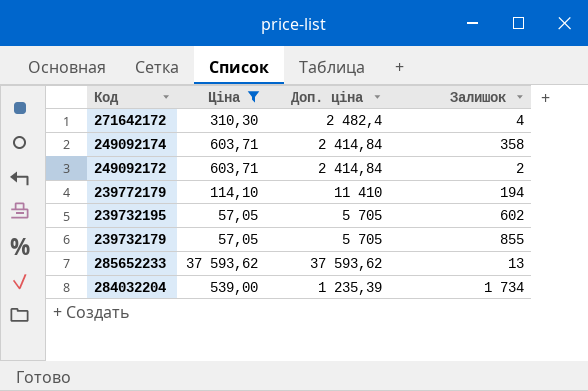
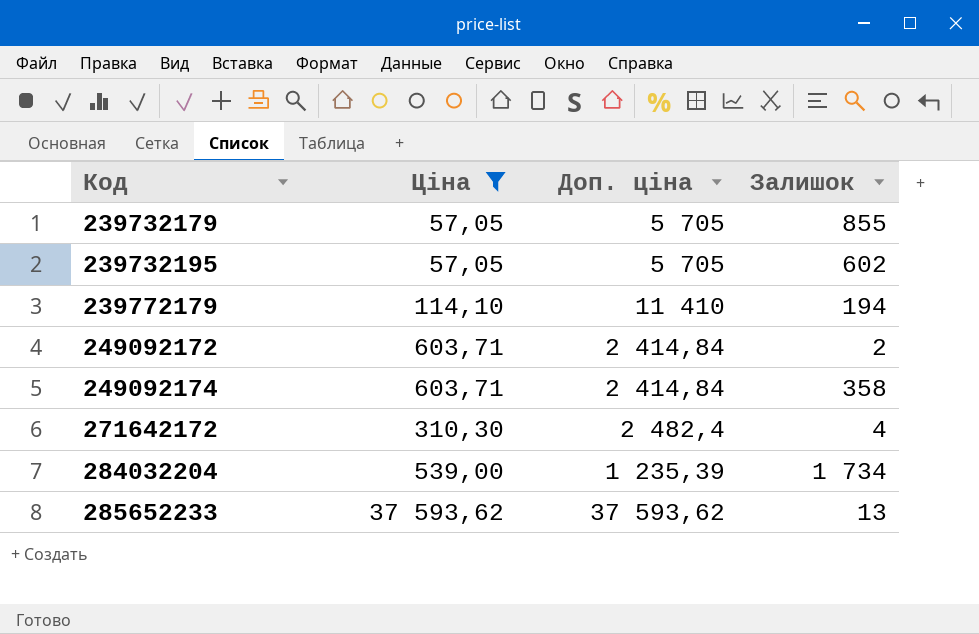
row order: none -> Код ascending

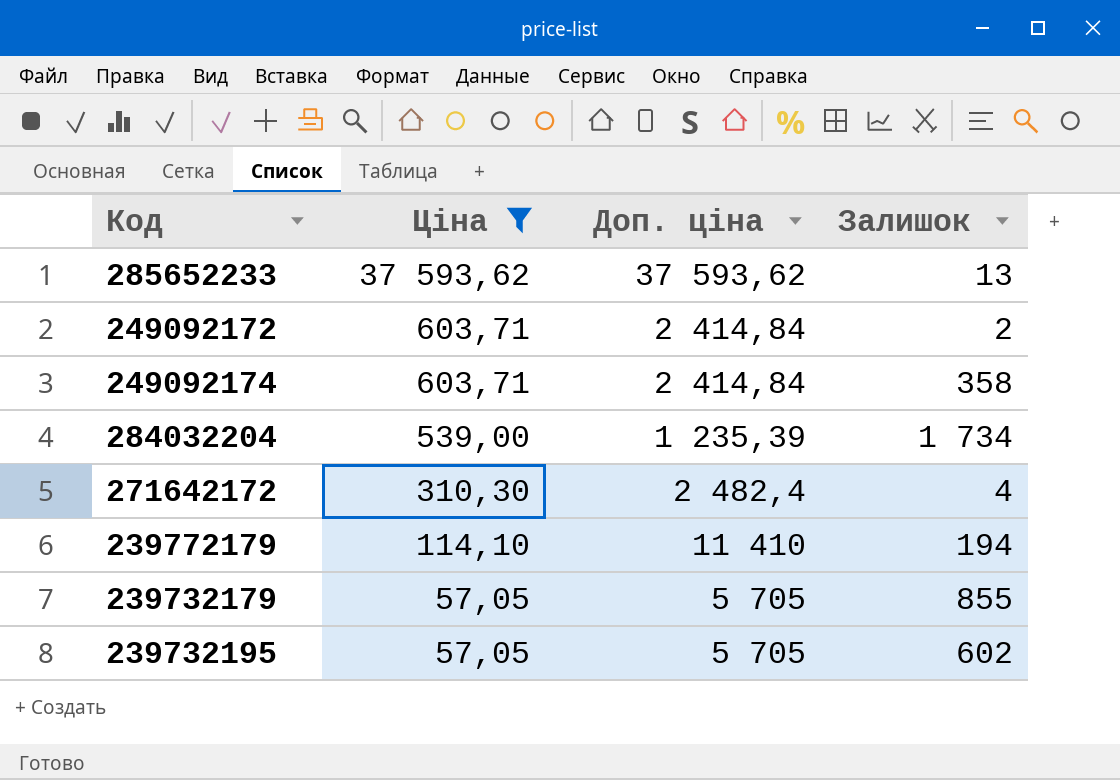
row order: Код ascending -> Ціна descending

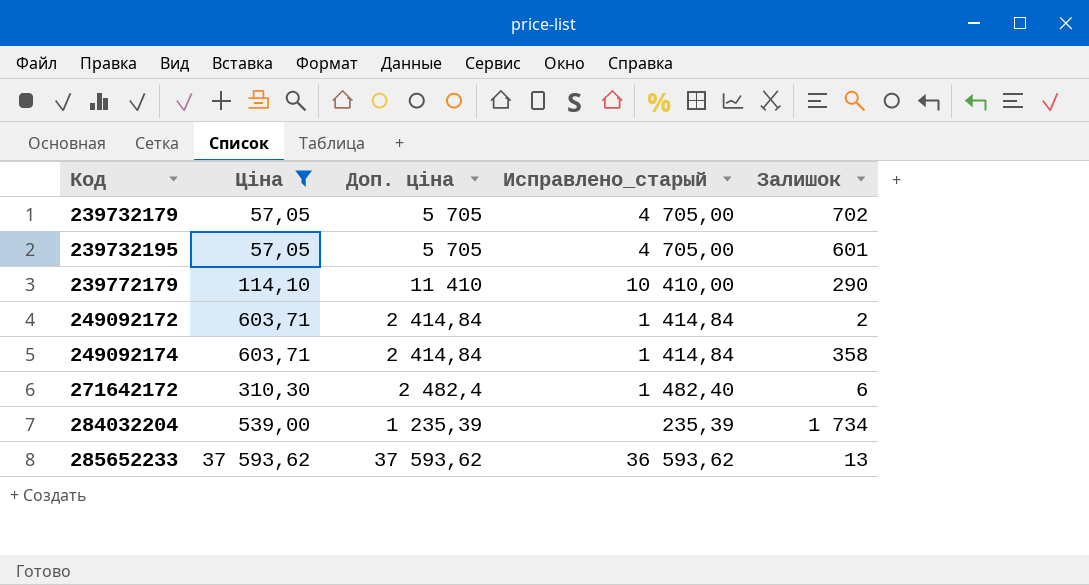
row order: Ціна descending -> Код ascending
column Исправлено_старый | formula: none -> [Доп. ціна] - 1000
239732179 | Залишок: 855 -> 702
239732195 | Залишок: 602 -> 601
239772179 | Залишок: 194 -> 290
271642172 | Залишок: 4 -> 6

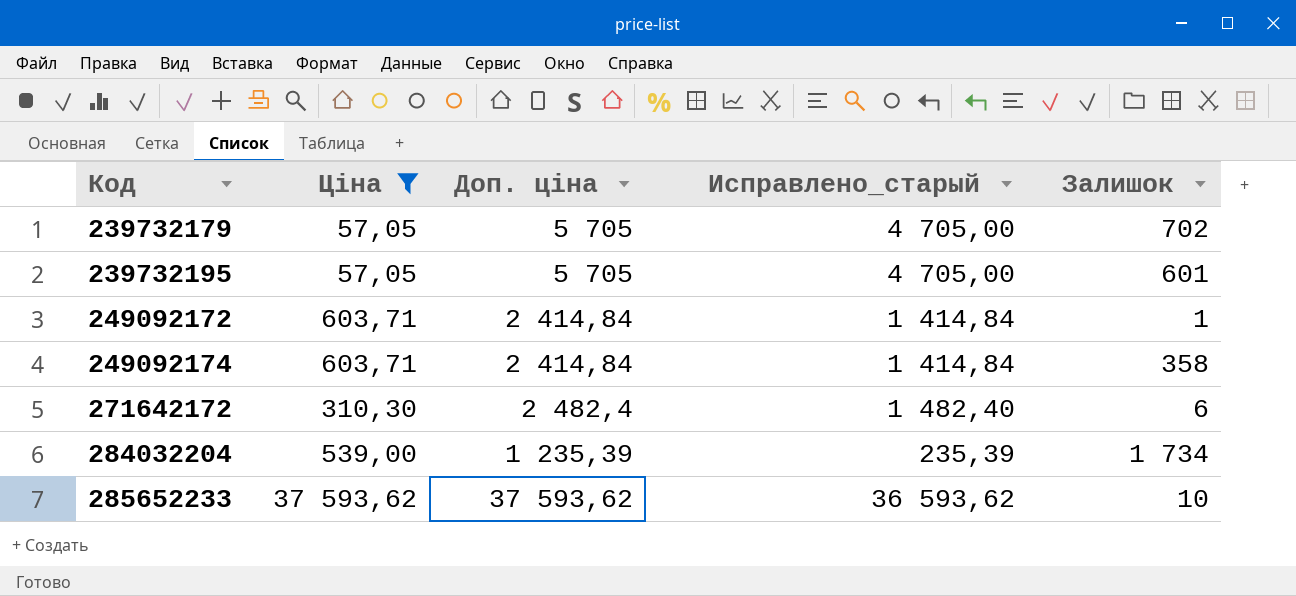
row 239772179: 114,10 | 11 410 | 10 410,00 | 290 -> none
249092172 | Залишок: 2 -> 1
285652233 | Залишок: 13 -> 10

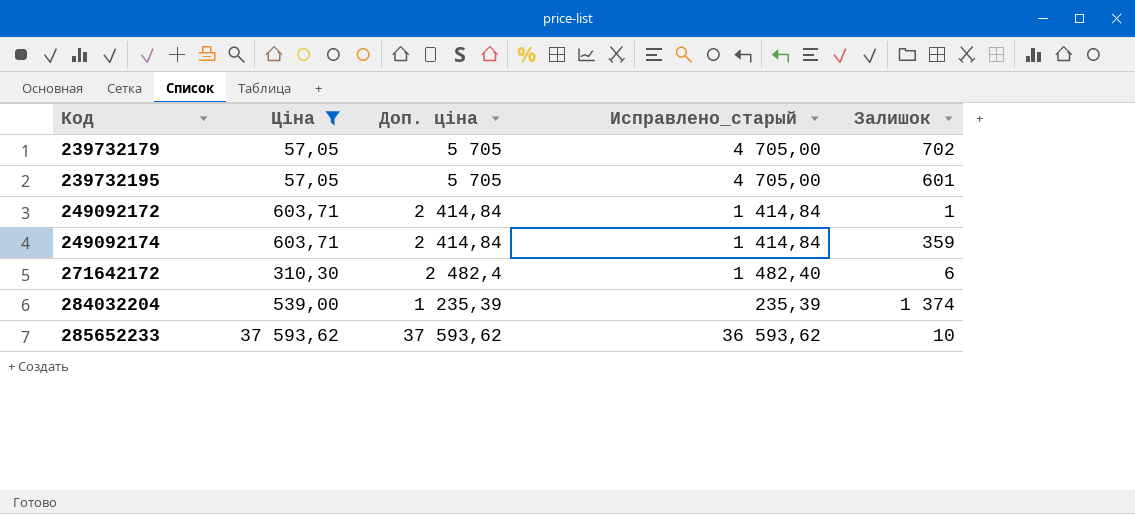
249092174 | Залишок: 358 -> 359
284032204 | Залишок: 1 734 -> 1 374

